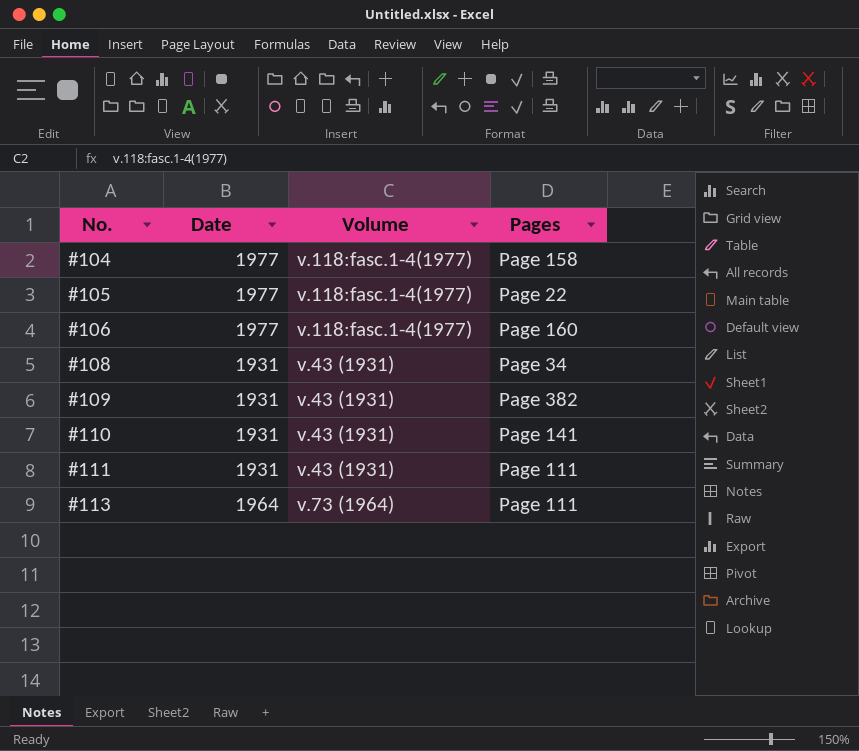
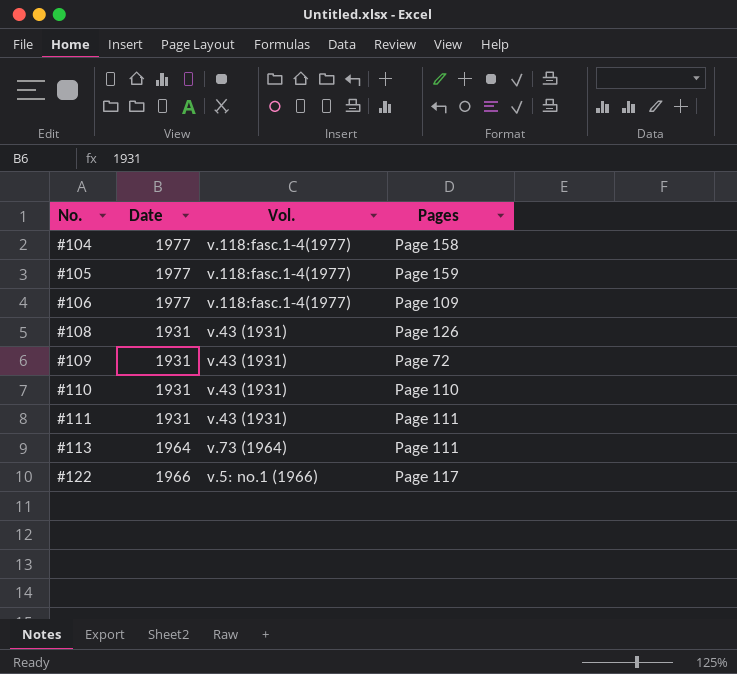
column name: Volume -> Vol.
#105 | Pages: Page 22 -> Page 159
#106 | Pages: Page 160 -> Page 109
#108 | Pages: Page 34 -> Page 126
#109 | Pages: Page 382 -> Page 72
#110 | Pages: Page 141 -> Page 110
row #122: none -> 1966 | v.5: no.1 (1966) | Page 117

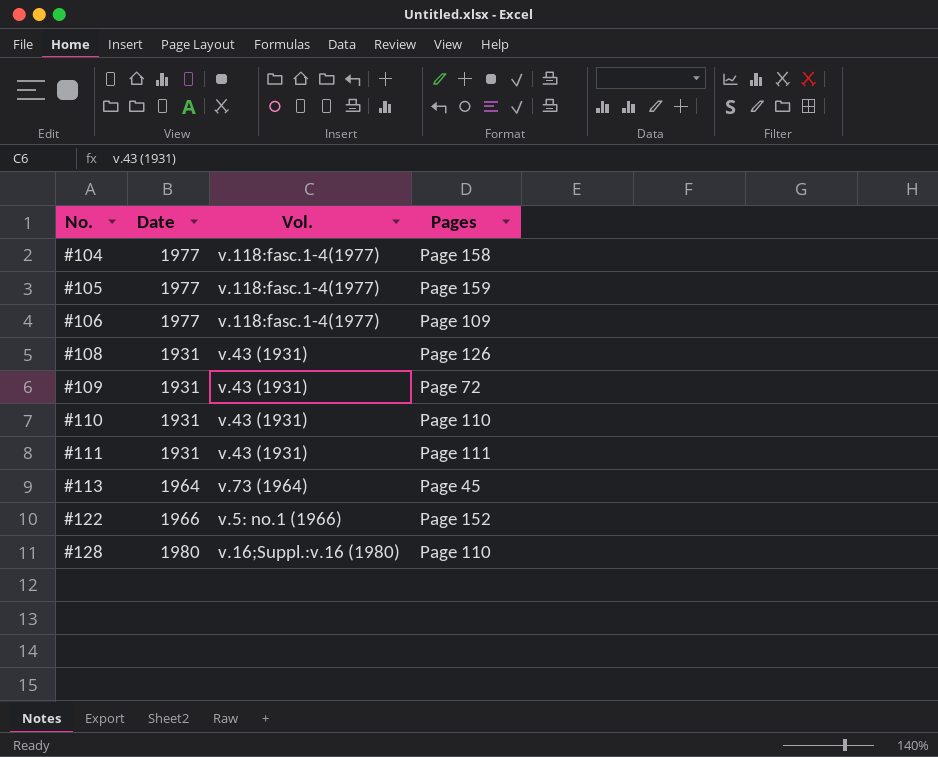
#113 | Pages: Page 111 -> Page 45
#122 | Pages: Page 117 -> Page 152
row #128: none -> 1980 | v.16;Suppl.:v.16 (1980) | Page 110

